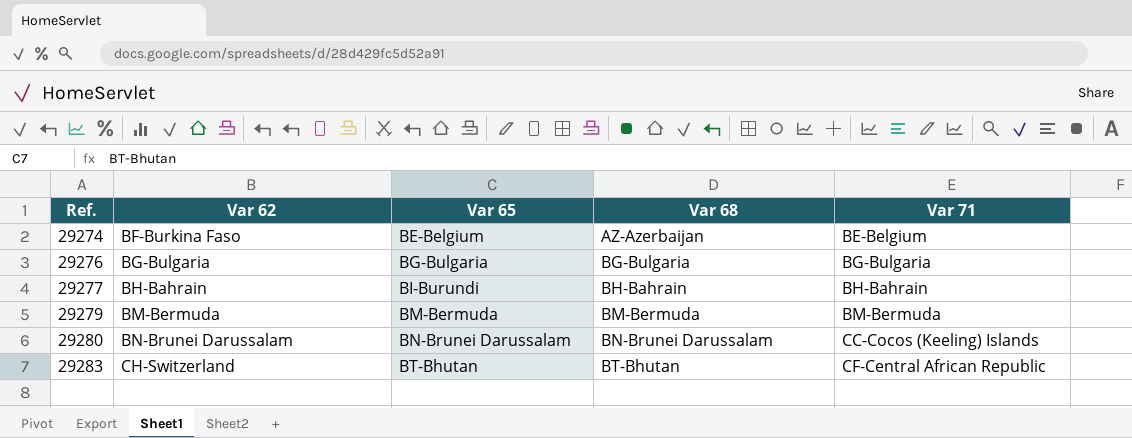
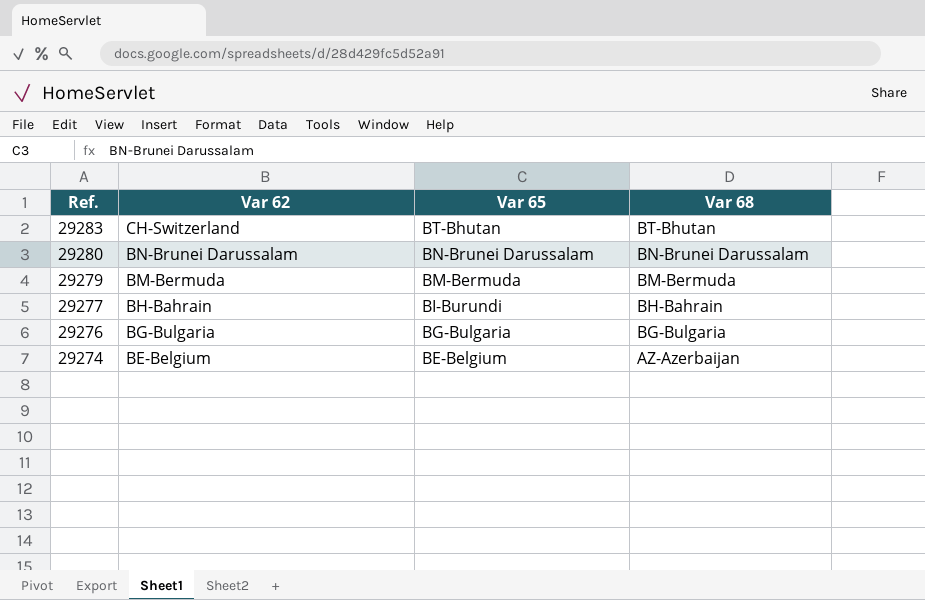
row order: Ref. ascending -> Ref. descending
column Var 71 | position: 5 -> none
29274 | Var 62: BF-Burkina Faso -> BE-Belgium

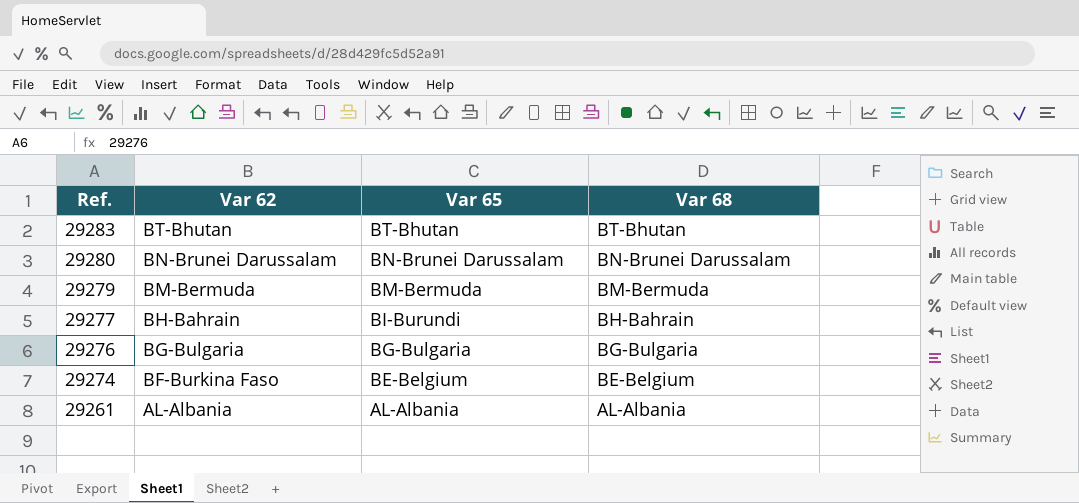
29283 | Var 62: CH-Switzerland -> BT-Bhutan
29274 | Var 62: BE-Belgium -> BF-Burkina Faso
29274 | Var 68: AZ-Azerbaijan -> BE-Belgium
row 29261: none -> AL-Albania | AL-Albania | AL-Albania

